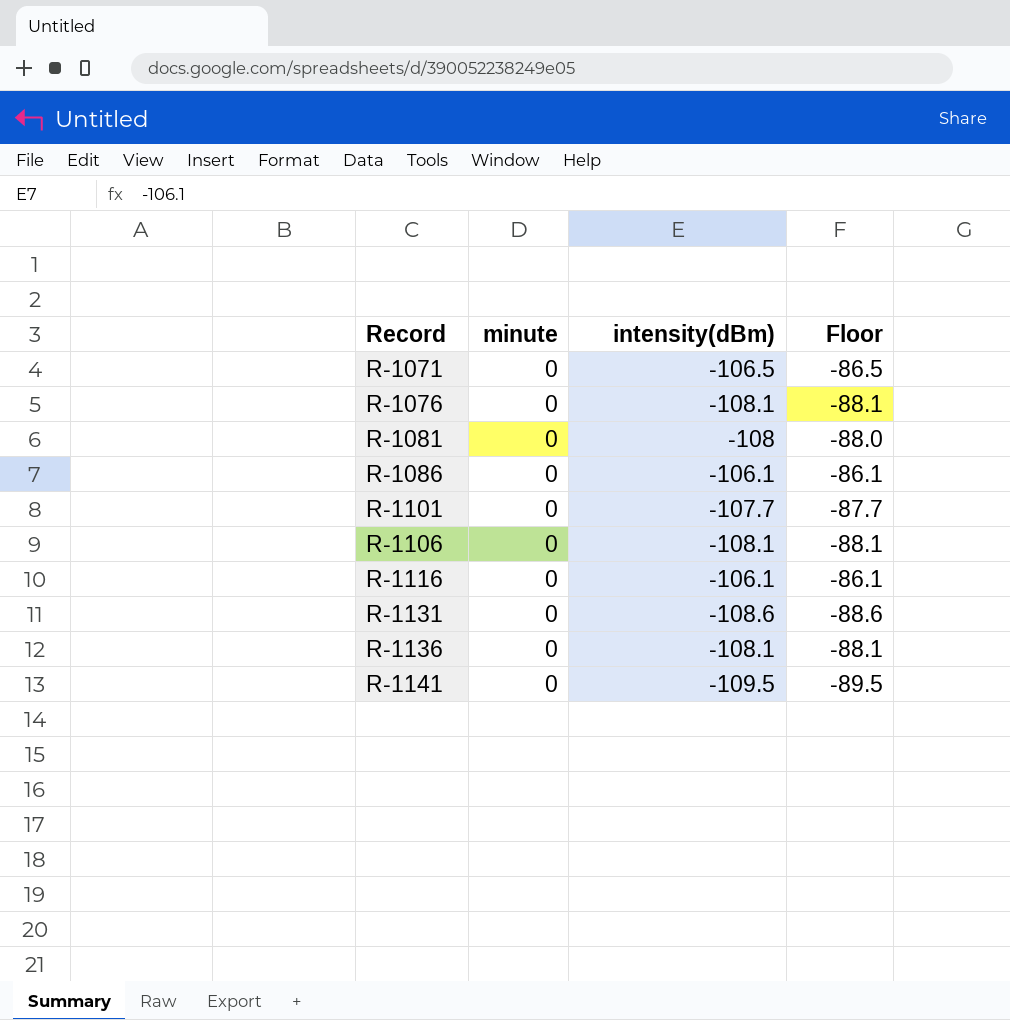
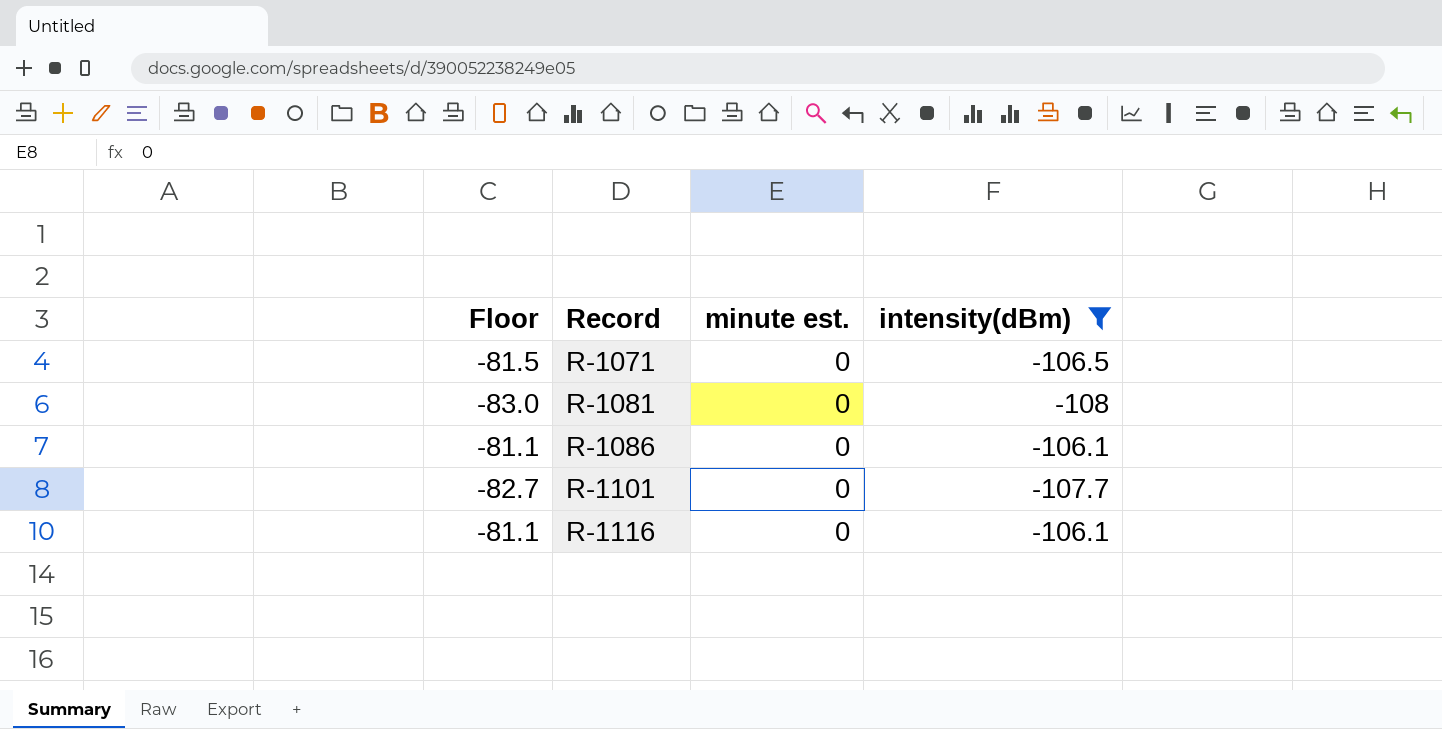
filter: none -> intensity(dBm) >= -108
column Floor | formula: [intensity(dBm)] + 20 -> [intensity(dBm)] + 25
column Floor | position: 4 -> 1
column name: minute -> minute est.

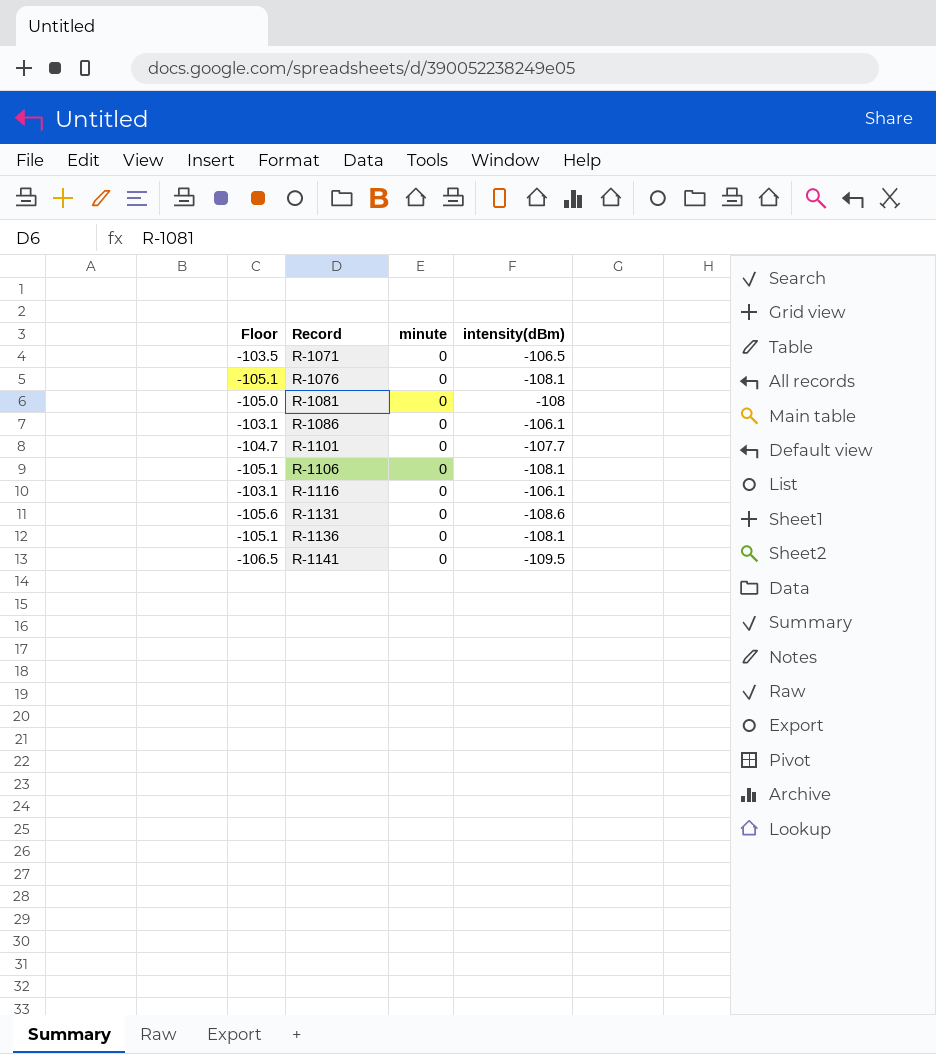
filter: intensity(dBm) >= -108 -> none
column Floor | formula: [intensity(dBm)] + 25 -> [intensity(dBm)] + 3
column name: minute est. -> minute

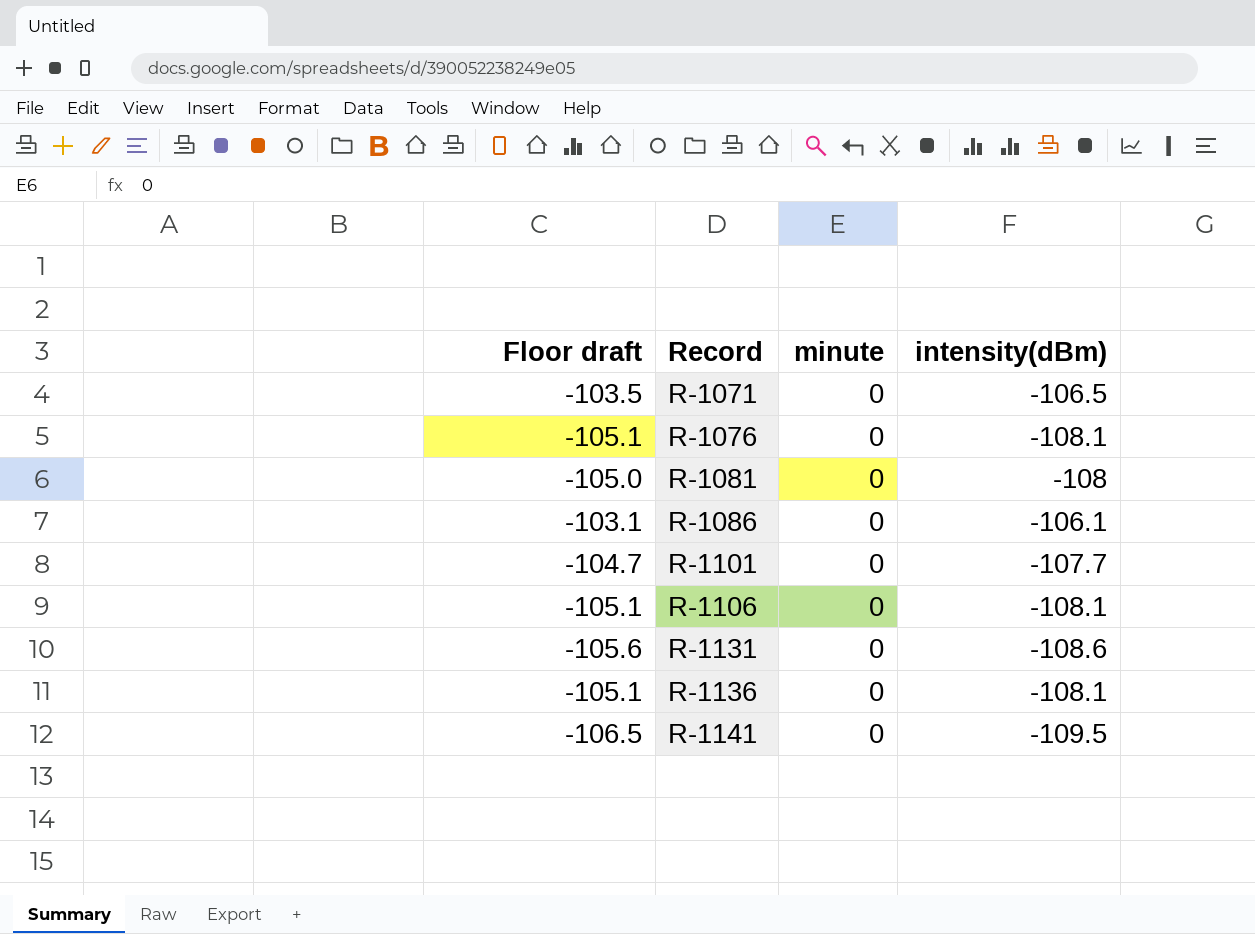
column name: Floor -> Floor draft
row R-1116: -103.1 | 0 | -106.1 -> none

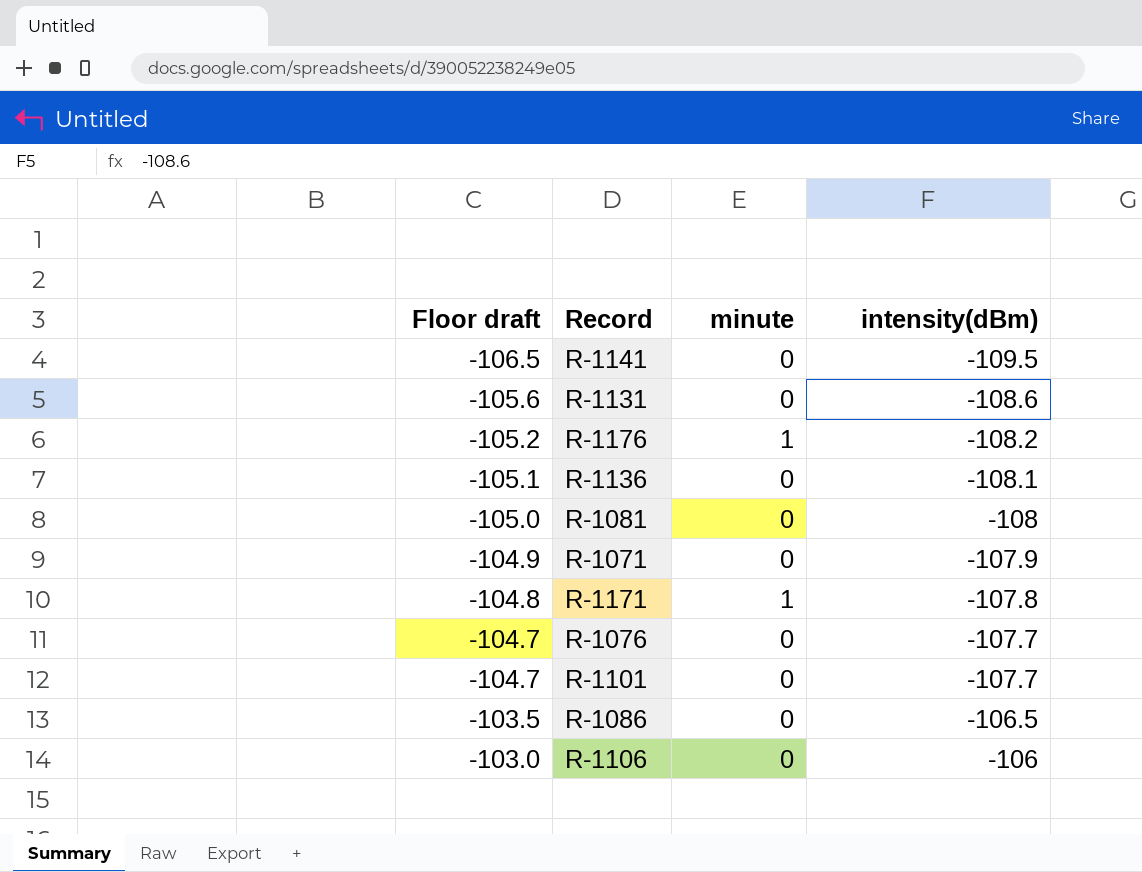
row order: Record ascending -> Floor draft ascending
row R-1176: none -> -105.2 | 1 | -108.2
R-1071 | Floor draft: -103.5 -> -104.9
R-1071 | intensity(dBm): -106.5 -> -107.9
row R-1171: none -> -104.8 | 1 | -107.8
R-1076 | Floor draft: -105.1 -> -104.7
R-1076 | intensity(dBm): -108.1 -> -107.7
R-1086 | Floor draft: -103.1 -> -103.5
R-1086 | intensity(dBm): -106.1 -> -106.5
R-1106 | Floor draft: -105.1 -> -103.0
R-1106 | intensity(dBm): -108.1 -> -106

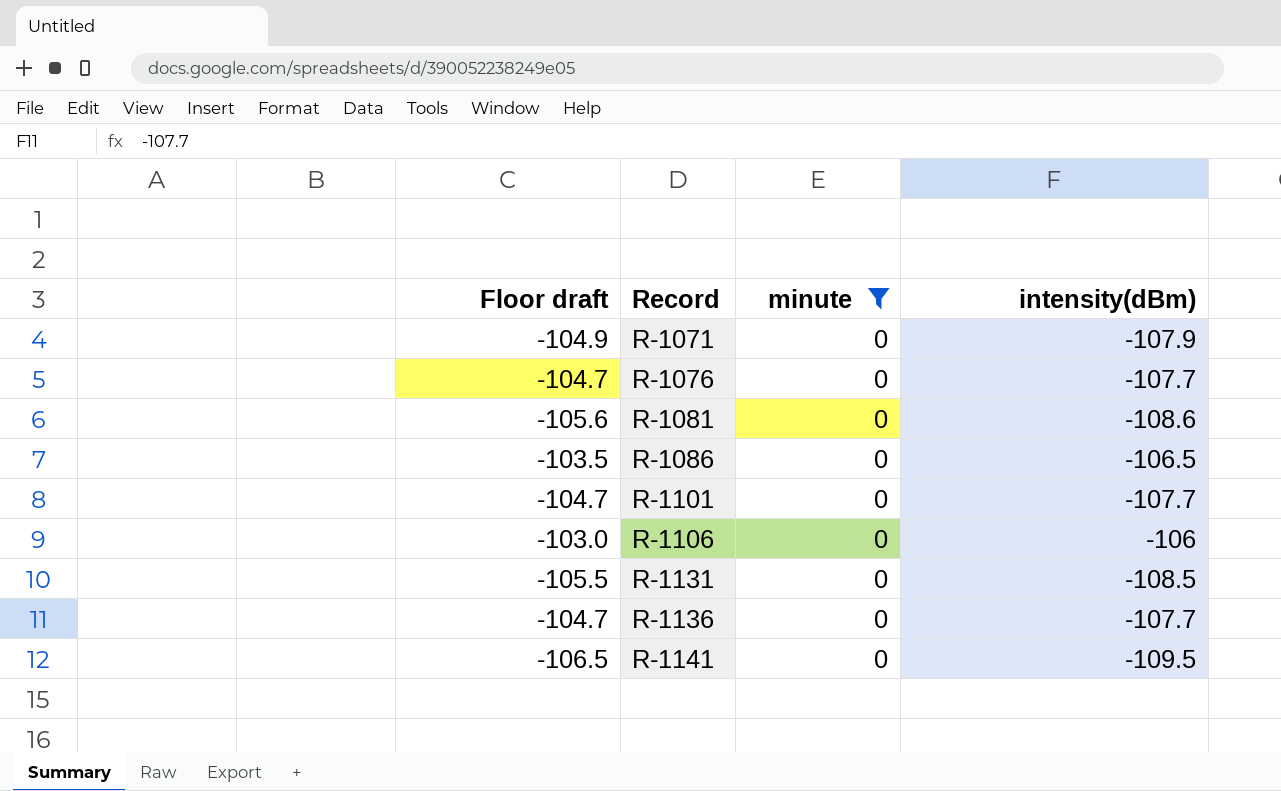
filter: none -> minute = 0
row order: Floor draft ascending -> Record ascending
R-1081 | Floor draft: -105.0 -> -105.6
R-1081 | intensity(dBm): -108 -> -108.6
R-1131 | Floor draft: -105.6 -> -105.5
R-1131 | intensity(dBm): -108.6 -> -108.5
R-1136 | Floor draft: -105.1 -> -104.7
R-1136 | intensity(dBm): -108.1 -> -107.7

